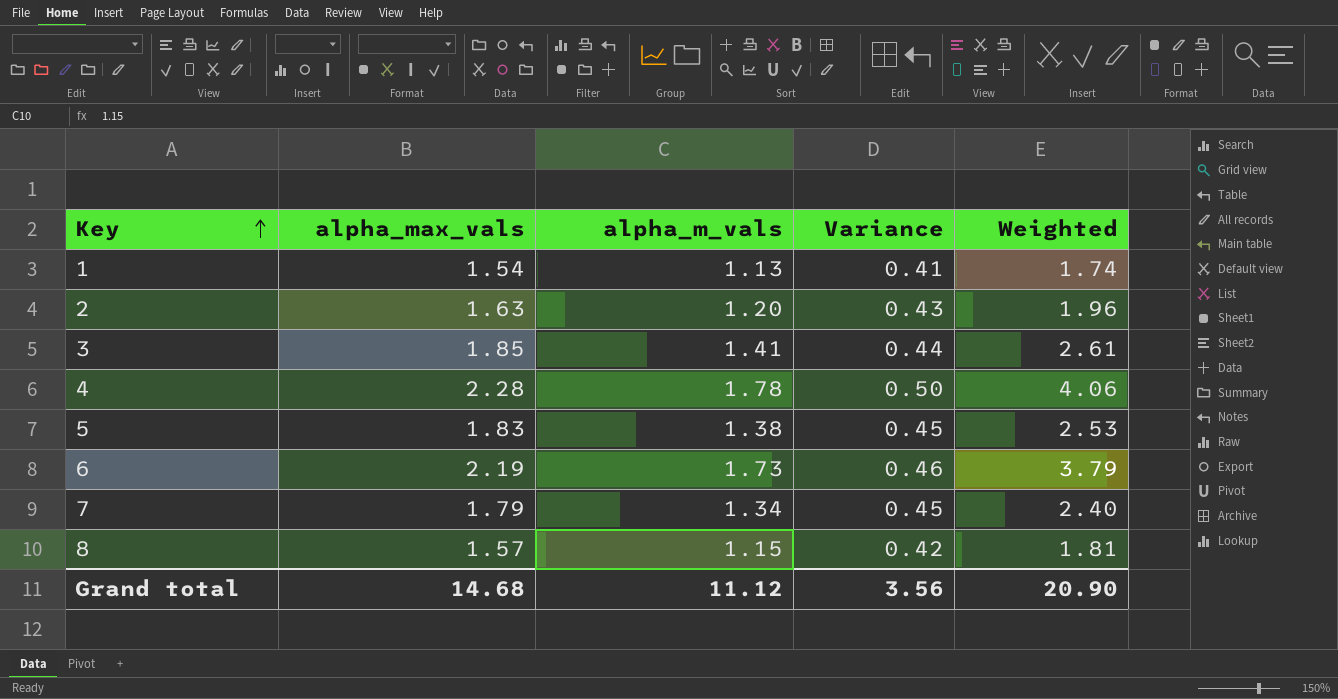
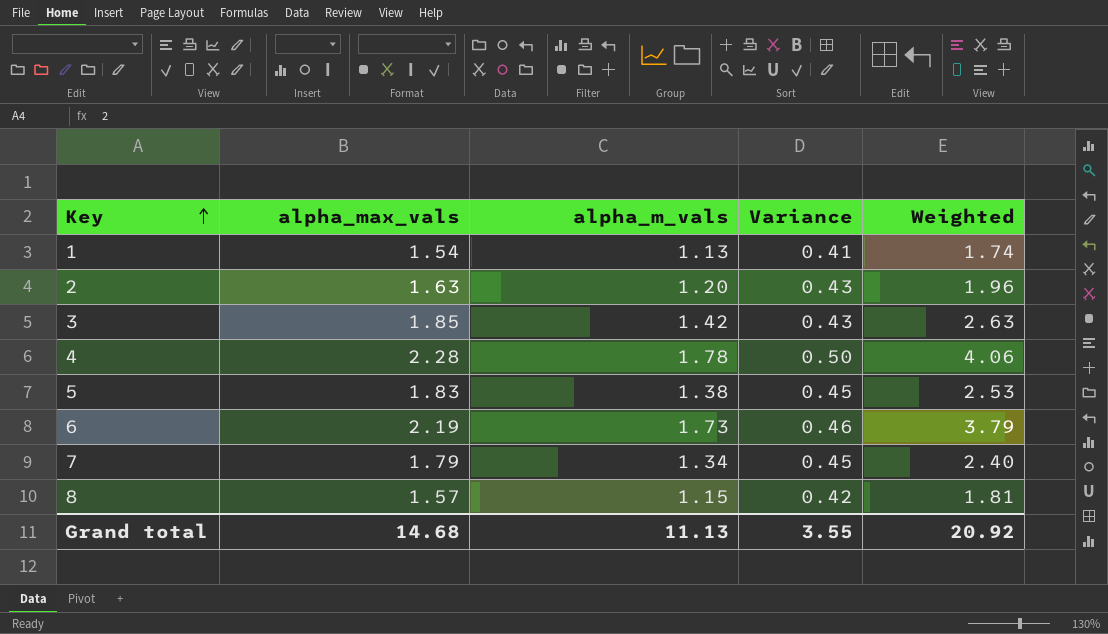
3 | alpha_m_vals: 1.41 -> 1.42
3 | Variance: 0.44 -> 0.43
3 | Weighted: 2.61 -> 2.63
Grand total | alpha_m_vals: 11.12 -> 11.13
Grand total | Variance: 3.56 -> 3.55
Grand total | Weighted: 20.90 -> 20.92

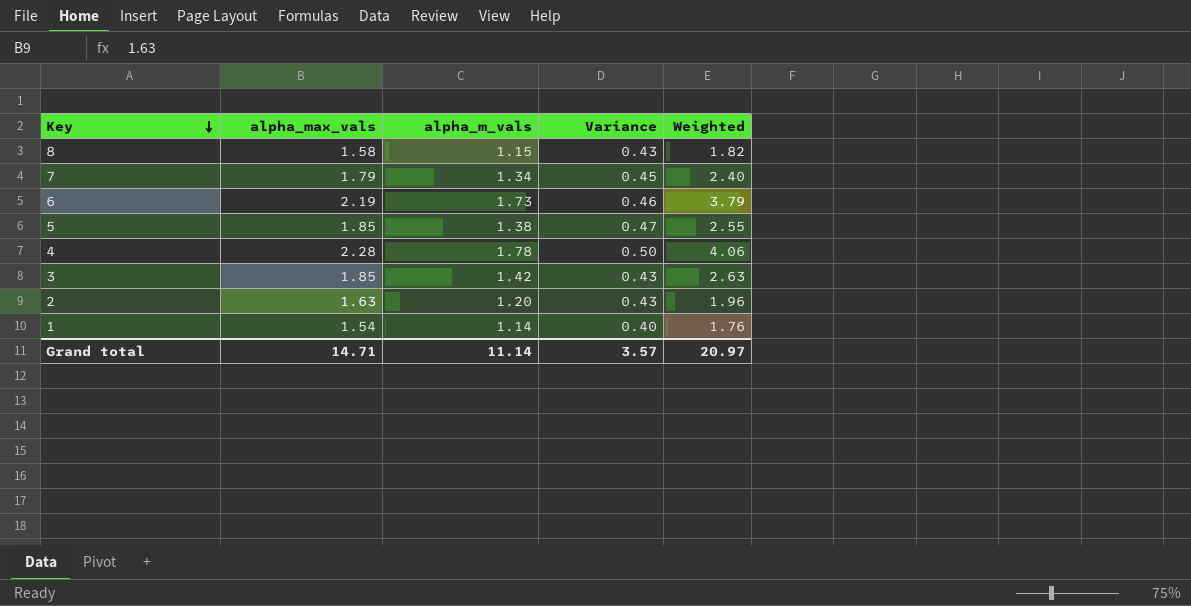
row order: Key ascending -> Key descending
8 | alpha_max_vals: 1.57 -> 1.58
8 | Variance: 0.42 -> 0.43
8 | Weighted: 1.81 -> 1.82
5 | alpha_max_vals: 1.83 -> 1.85
5 | Variance: 0.45 -> 0.47
5 | Weighted: 2.53 -> 2.55
1 | alpha_m_vals: 1.13 -> 1.14
1 | Variance: 0.41 -> 0.40
1 | Weighted: 1.74 -> 1.76
Grand total | alpha_max_vals: 14.68 -> 14.71
Grand total | alpha_m_vals: 11.13 -> 11.14
Grand total | Variance: 3.55 -> 3.57
Grand total | Weighted: 20.92 -> 20.97

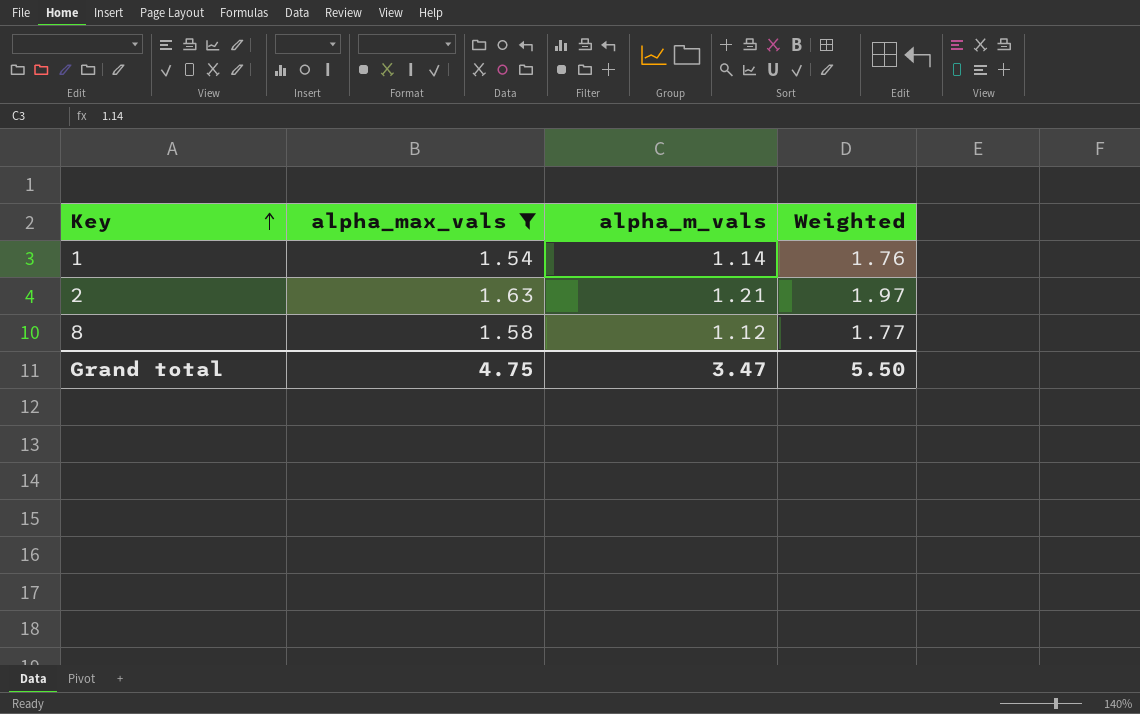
filter: none -> alpha_max_vals <= 1.63
row order: Key descending -> Key ascending
column Variance | formula: [alpha_max_vals] - [alpha_m_vals] -> none
2 | alpha_m_vals: 1.20 -> 1.21
2 | Weighted: 1.96 -> 1.97
8 | alpha_m_vals: 1.15 -> 1.12
8 | Weighted: 1.82 -> 1.77
Grand total | alpha_max_vals: 14.71 -> 4.75
Grand total | alpha_m_vals: 11.14 -> 3.47
Grand total | Weighted: 20.97 -> 5.50

